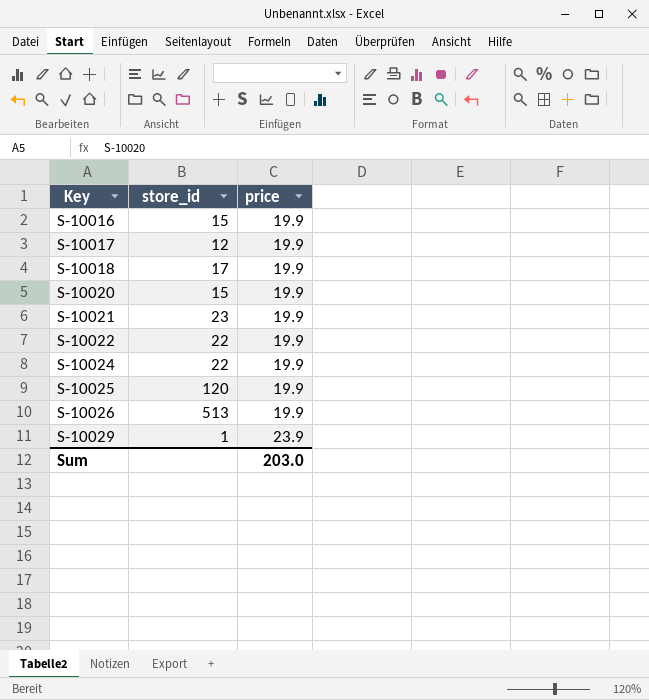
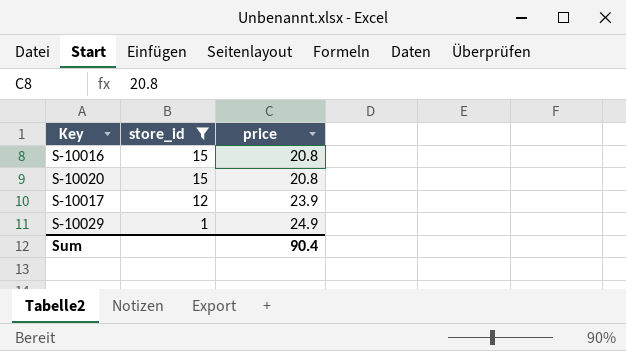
filter: none -> store_id <= 15
row order: Key ascending -> store_id descending
S-10016 | price: 19.9 -> 20.8
S-10020 | price: 19.9 -> 20.8
S-10017 | price: 19.9 -> 23.9
S-10029 | price: 23.9 -> 24.9
Sum | price: 203.0 -> 90.4

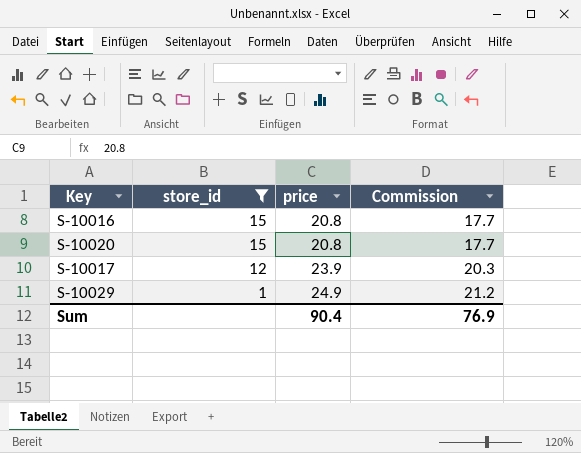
column Commission | formula: none -> [price] * 0.85

